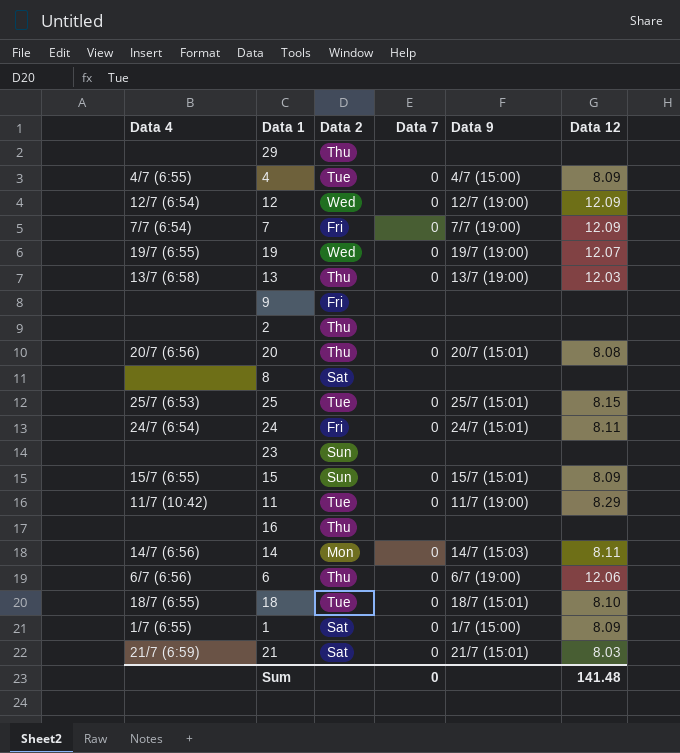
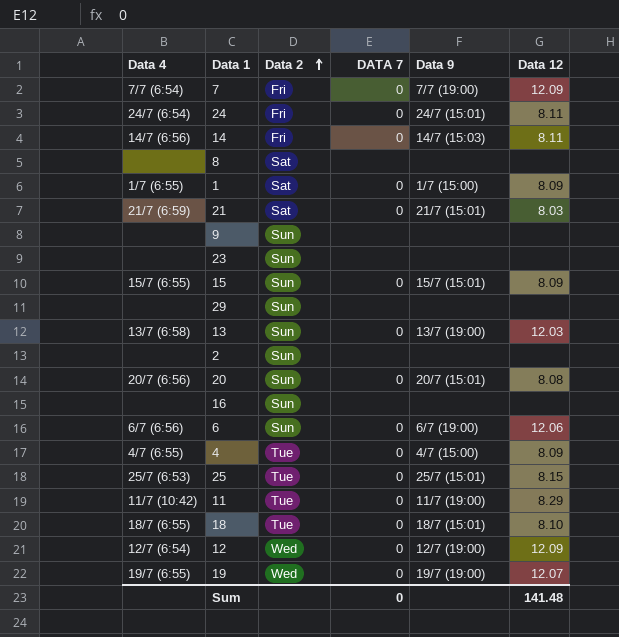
row order: none -> Data 2 ascending
column name: Data 7 -> DATA 7
14 | Data 2: Mon -> Fri
9 | Data 2: Fri -> Sun
29 | Data 2: Thu -> Sun
13 | Data 2: Thu -> Sun
2 | Data 2: Thu -> Sun
20 | Data 2: Thu -> Sun
16 | Data 2: Thu -> Sun
6 | Data 2: Thu -> Sun

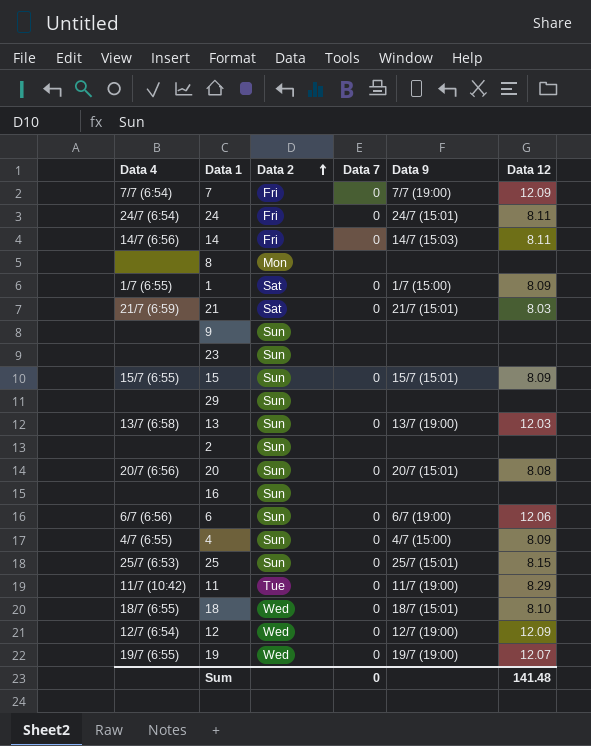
column name: DATA 7 -> Data 7
8 | Data 2: Sat -> Mon
4 | Data 2: Tue -> Sun
25 | Data 2: Tue -> Sun
18 | Data 2: Tue -> Wed

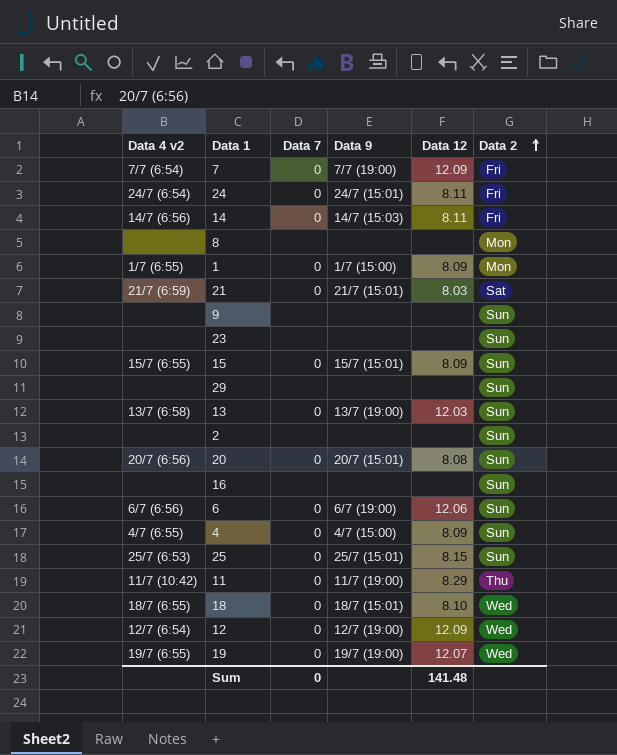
column name: Data 4 -> Data 4 v2
column Data 2 | position: 3 -> 6
1 | Data 2: Sat -> Mon
11 | Data 2: Tue -> Thu

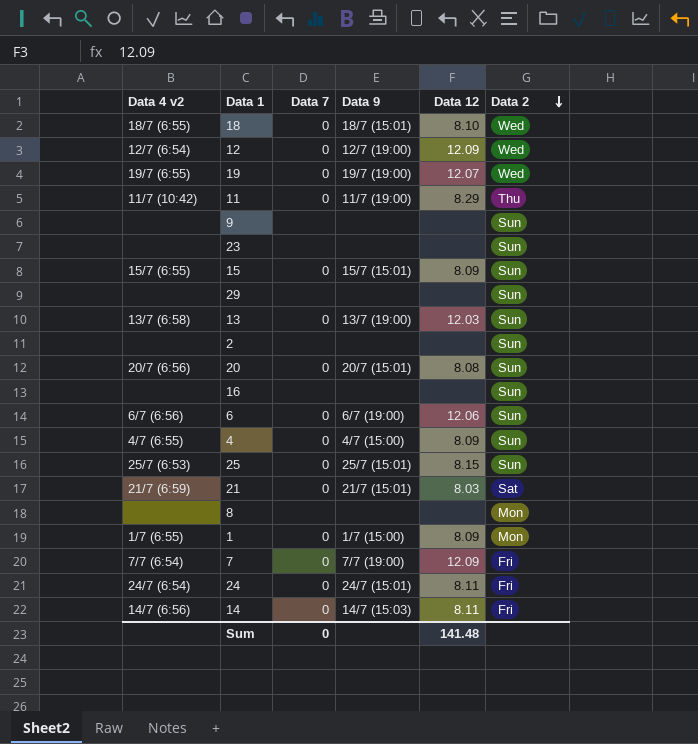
row order: Data 2 ascending -> Data 2 descending

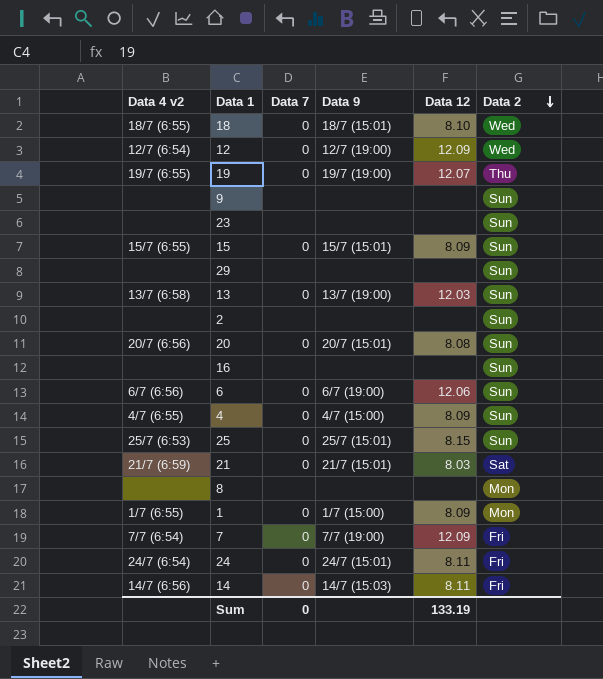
row 11: 11/7 (10:42) | 0 | 11/7 (19:00) | 8.29 | Thu -> none
19 | Data 2: Wed -> Thu
Sum | Data 12: 141.48 -> 133.19

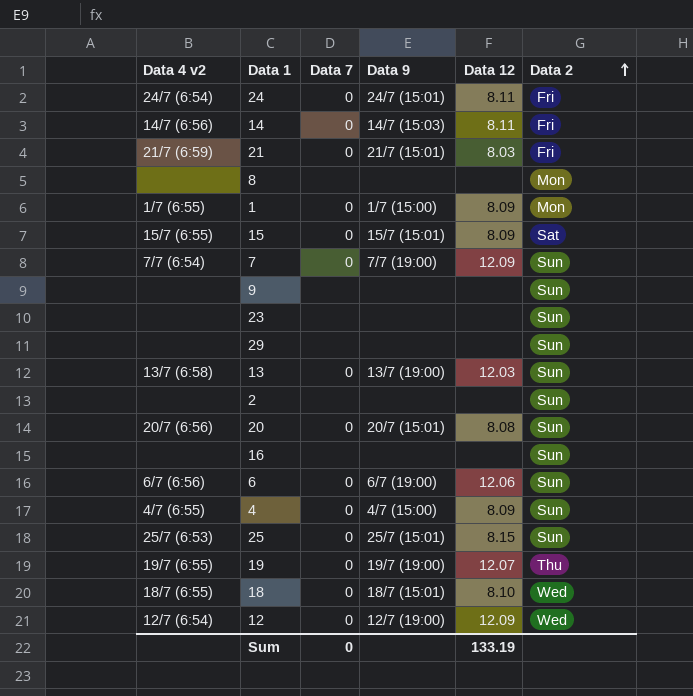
row order: Data 2 descending -> Data 2 ascending
21 | Data 2: Sat -> Fri
15 | Data 2: Sun -> Sat
7 | Data 2: Fri -> Sun

